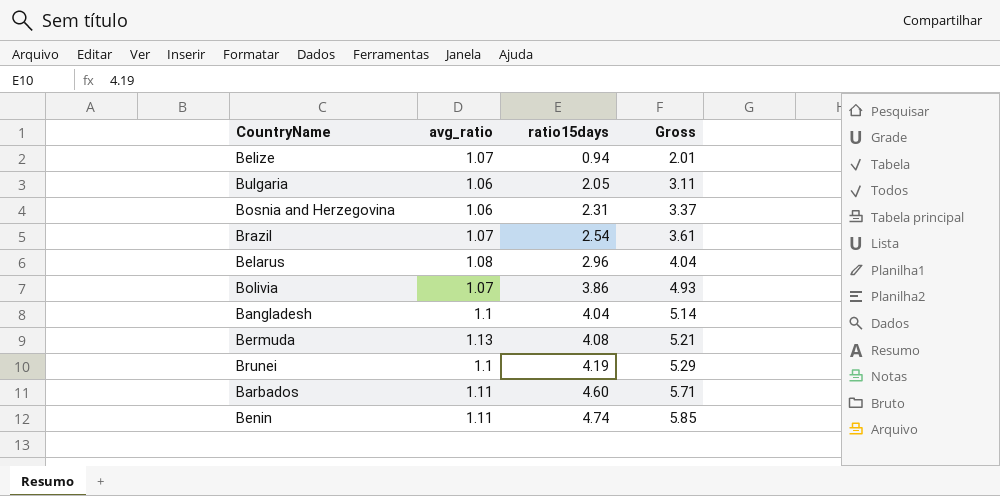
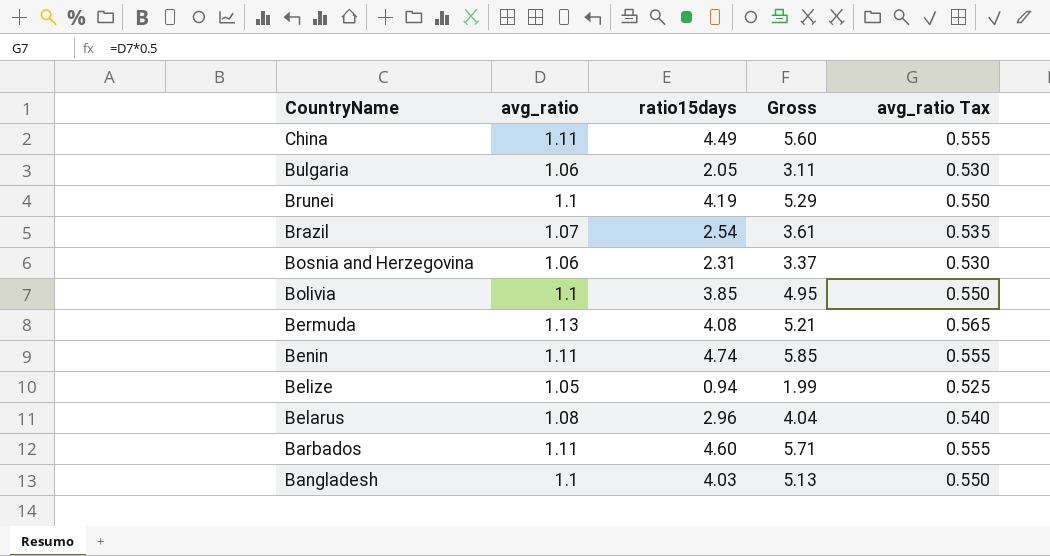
row order: ratio15days ascending -> CountryName descending
column avg_ratio Tax | formula: none -> [avg_ratio] * 0.5
row China: none -> 1.11 | 4.49 | 5.60 | 0.555
Bolivia | avg_ratio: 1.07 -> 1.1
Bolivia | ratio15days: 3.86 -> 3.85
Bolivia | Gross: 4.93 -> 4.95
Belize | avg_ratio: 1.07 -> 1.05
Belize | Gross: 2.01 -> 1.99
Bangladesh | ratio15days: 4.04 -> 4.03
Bangladesh | Gross: 5.14 -> 5.13

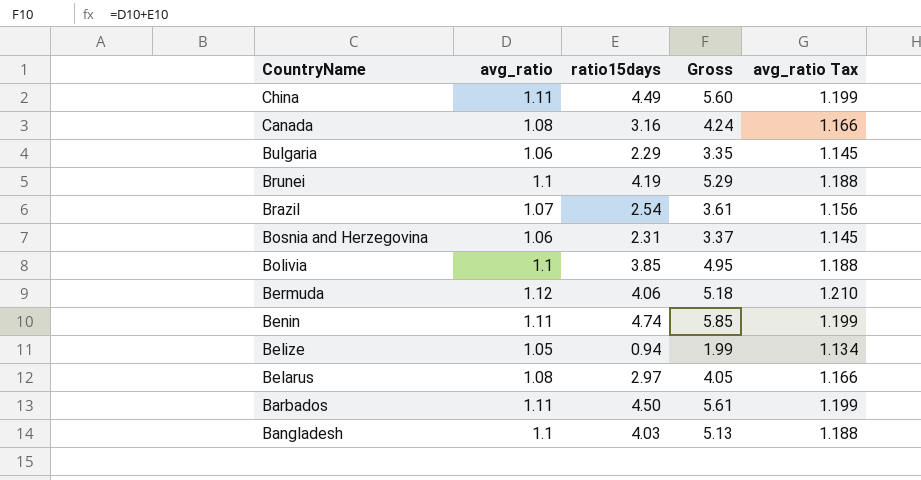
column avg_ratio Tax | formula: [avg_ratio] * 0.5 -> [avg_ratio] * 1.08
row Canada: none -> 1.08 | 3.16 | 4.24 | 1.166
Bulgaria | ratio15days: 2.05 -> 2.29
Bulgaria | Gross: 3.11 -> 3.35
Bermuda | avg_ratio: 1.13 -> 1.12
Bermuda | ratio15days: 4.08 -> 4.06
Bermuda | Gross: 5.21 -> 5.18
Belarus | ratio15days: 2.96 -> 2.97
Belarus | Gross: 4.04 -> 4.05
Barbados | ratio15days: 4.60 -> 4.50
Barbados | Gross: 5.71 -> 5.61

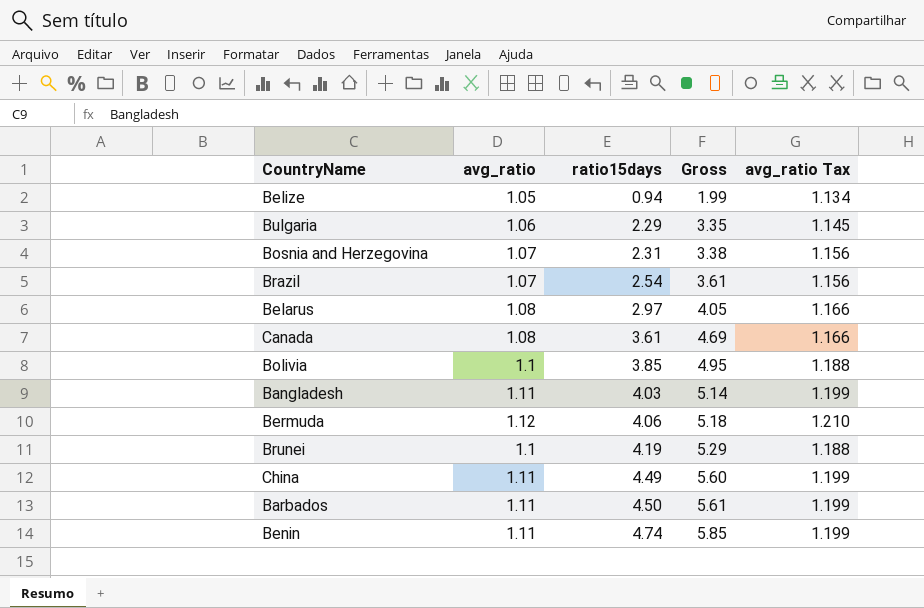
row order: CountryName descending -> ratio15days ascending
Bosnia and Herzegovina | avg_ratio: 1.06 -> 1.07
Bosnia and Herzegovina | Gross: 3.37 -> 3.38
Bosnia and Herzegovina | avg_ratio Tax: 1.145 -> 1.156
Canada | ratio15days: 3.16 -> 3.61
Canada | Gross: 4.24 -> 4.69
Bangladesh | avg_ratio: 1.1 -> 1.11
Bangladesh | Gross: 5.13 -> 5.14
Bangladesh | avg_ratio Tax: 1.188 -> 1.199

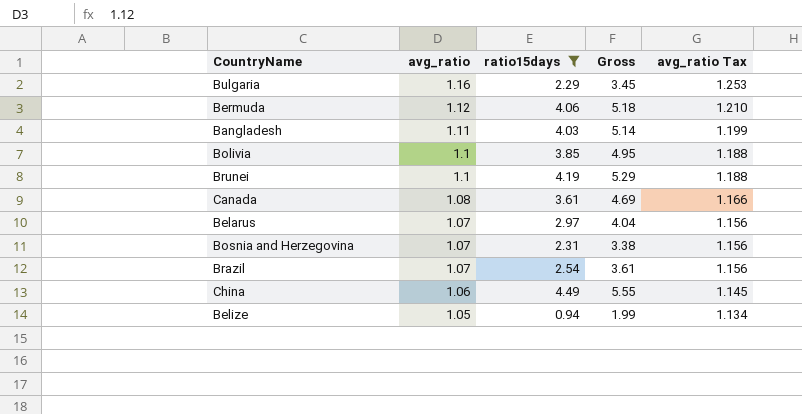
filter: none -> ratio15days <= 4.49
row order: ratio15days ascending -> avg_ratio descending
Bulgaria | avg_ratio: 1.06 -> 1.16
Bulgaria | Gross: 3.35 -> 3.45
Bulgaria | avg_ratio Tax: 1.145 -> 1.253
Belarus | avg_ratio: 1.08 -> 1.07
Belarus | Gross: 4.05 -> 4.04
Belarus | avg_ratio Tax: 1.166 -> 1.156
China | avg_ratio: 1.11 -> 1.06
China | Gross: 5.60 -> 5.55
China | avg_ratio Tax: 1.199 -> 1.145

